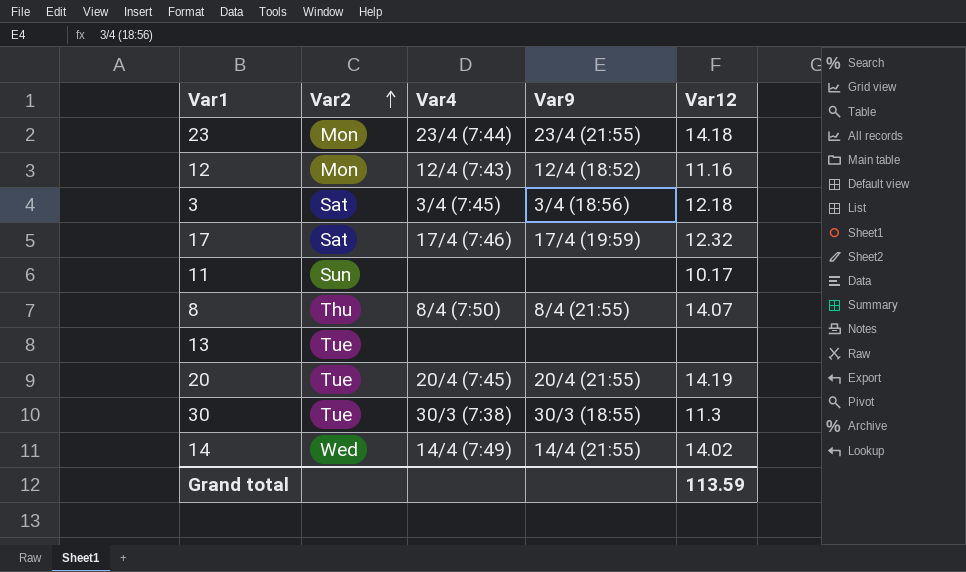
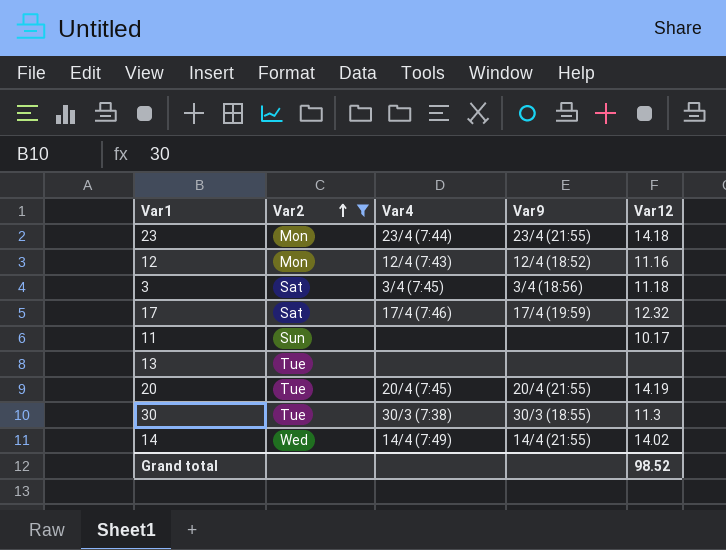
filter: none -> Var2 != Thu
3 | Var12: 12.18 -> 11.18
Grand total | Var12: 113.59 -> 98.52

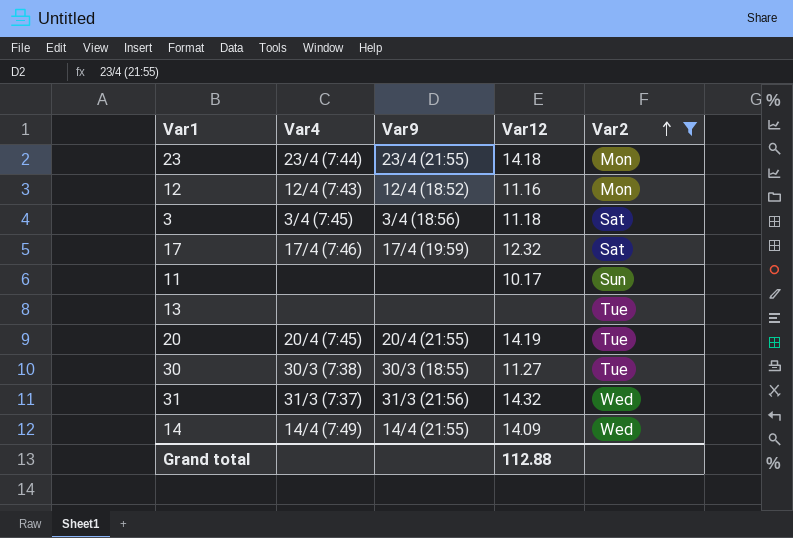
column Var2 | position: 2 -> 5
30 | Var12: 11.3 -> 11.27
row 31: none -> 31/3 (7:37) | 31/3 (21:56) | 14.32 | Wed
14 | Var12: 14.02 -> 14.09
Grand total | Var12: 98.52 -> 112.88

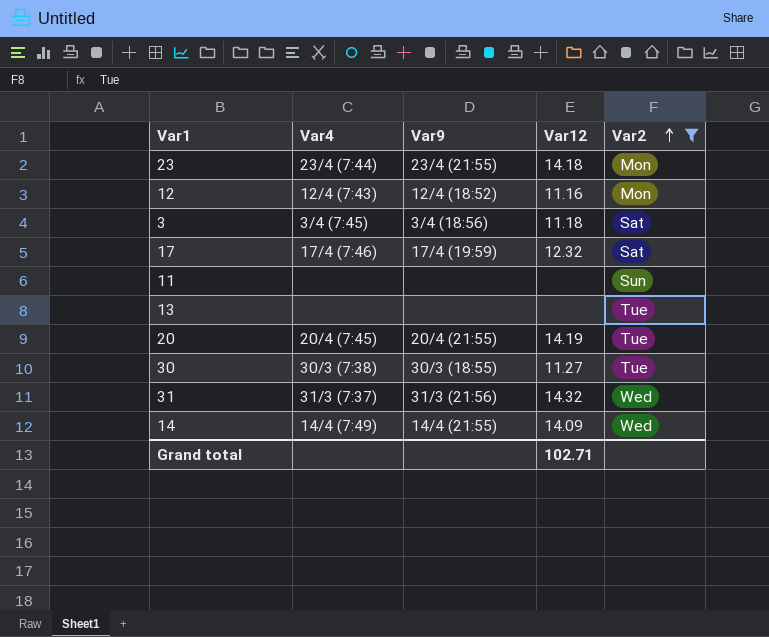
11 | Var12: 10.17 -> none
Grand total | Var12: 112.88 -> 102.71

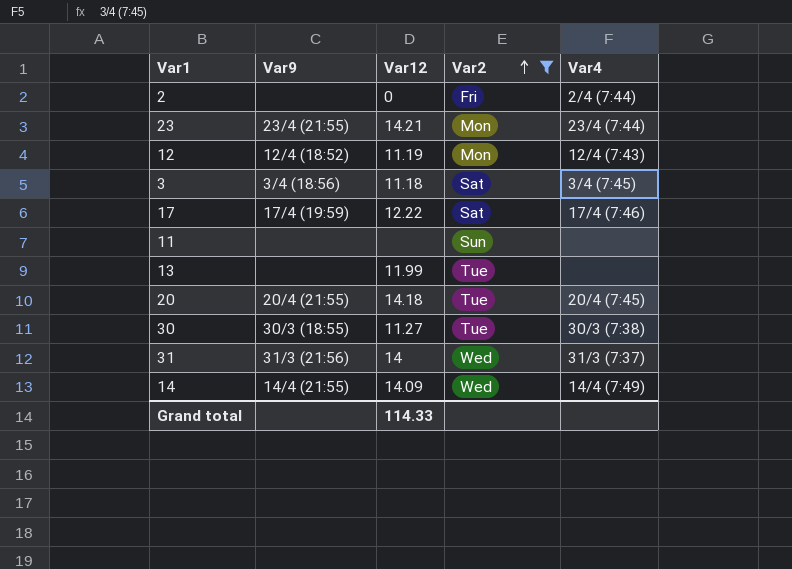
column Var4 | position: 2 -> 5
row 2: none -> none | 0 | Fri | 2/4 (7:44)
23 | Var12: 14.18 -> 14.21
12 | Var12: 11.16 -> 11.19
17 | Var12: 12.32 -> 12.22
13 | Var12: none -> 11.99
20 | Var12: 14.19 -> 14.18
31 | Var12: 14.32 -> 14
Grand total | Var12: 102.71 -> 114.33

